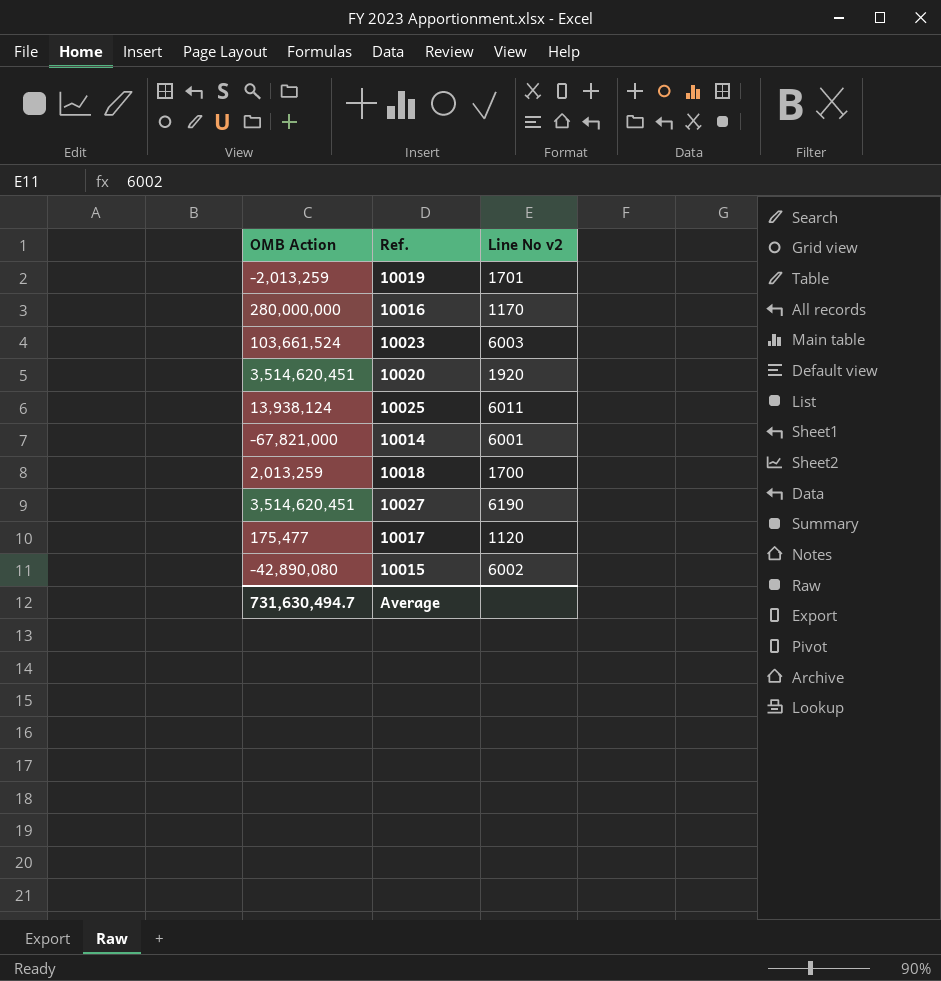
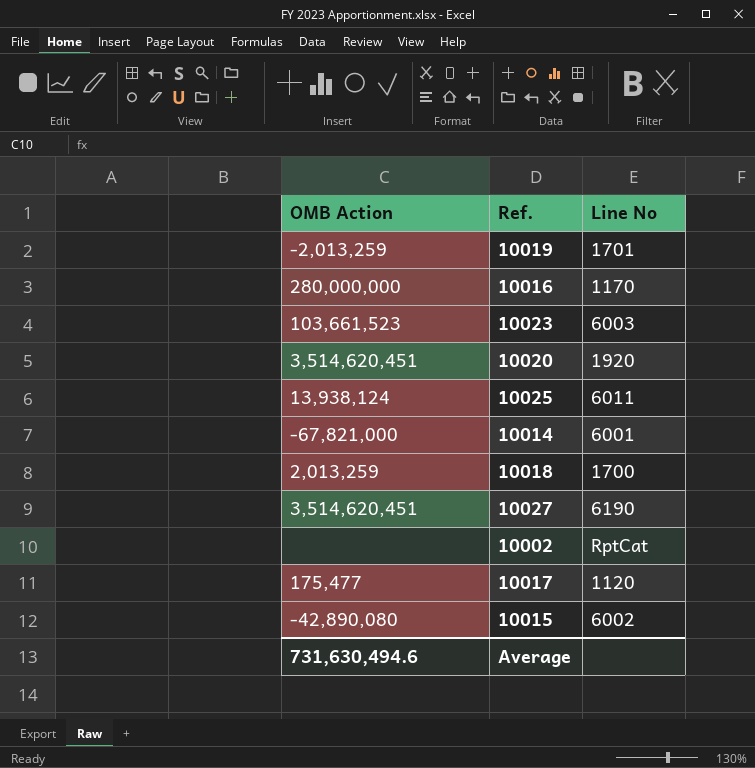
column name: Line No v2 -> Line No
10023 | OMB Action: 103,661,524 -> 103,661,523
row 10002: none -> none | RptCat
Average | OMB Action: 731,630,494.7 -> 731,630,494.6

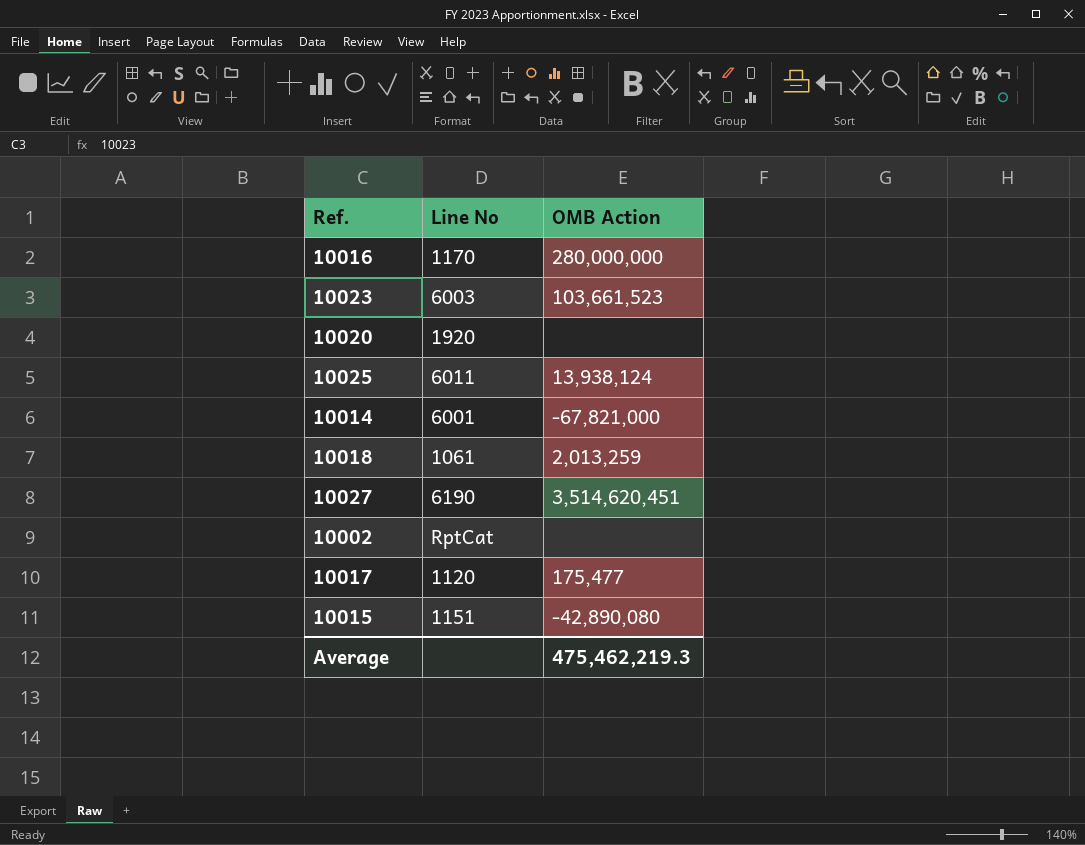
column OMB Action | position: 1 -> 3
row 10019: -2,013,259 | 1701 -> none
10020 | OMB Action: 3,514,620,451 -> none
10018 | Line No: 1700 -> 1061
10015 | Line No: 6002 -> 1151
Average | OMB Action: 731,630,494.6 -> 475,462,219.3

